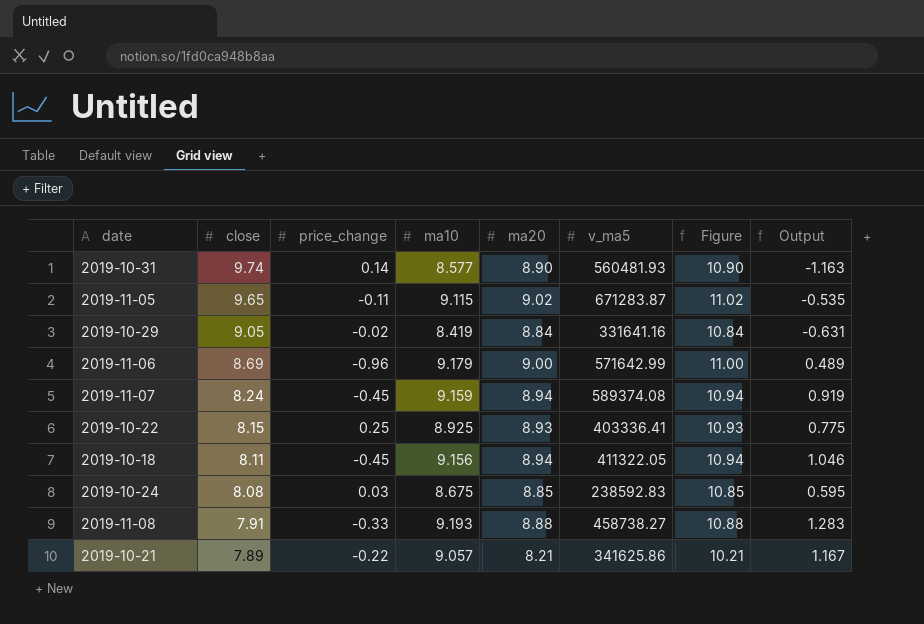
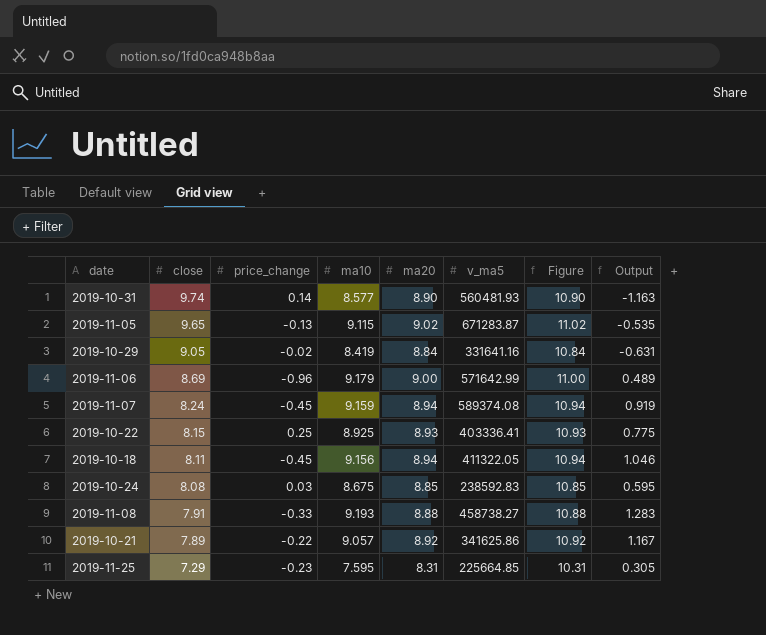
2019-11-05 | price_change: -0.11 -> -0.13
2019-10-21 | ma20: 8.21 -> 8.92
2019-10-21 | Figure: 10.21 -> 10.92
row 2019-11-25: none -> 7.29 | -0.23 | 7.595 | 8.31 | 225664.85 | 10.31 | 0.305

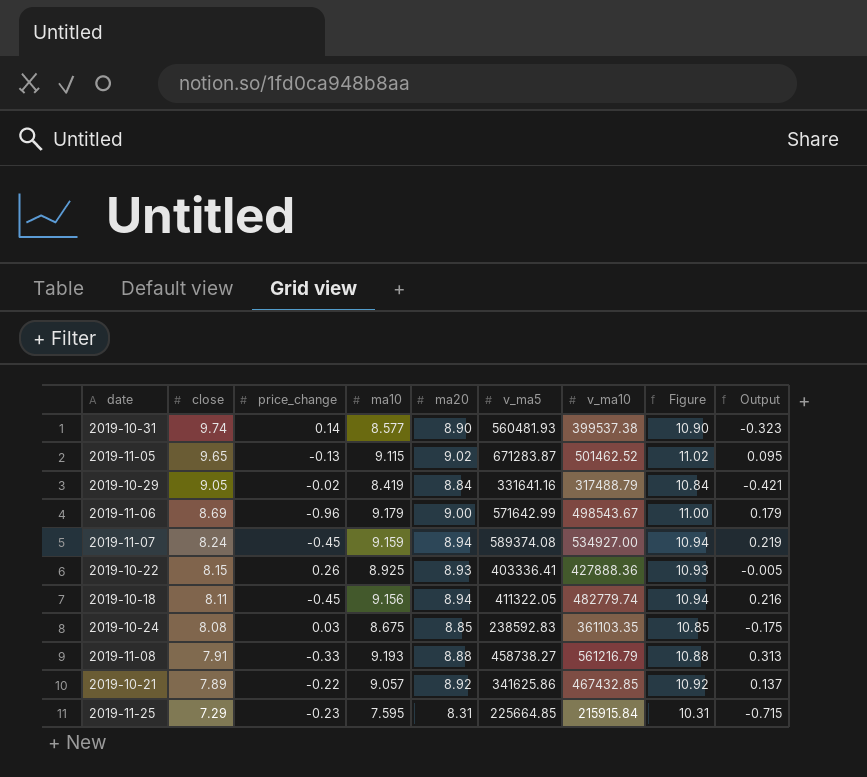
column v_ma10 | position: none -> 7
column Output | formula: [ma10] - [close] -> [ma10] - [ma20]
2019-10-22 | price_change: 0.25 -> 0.26

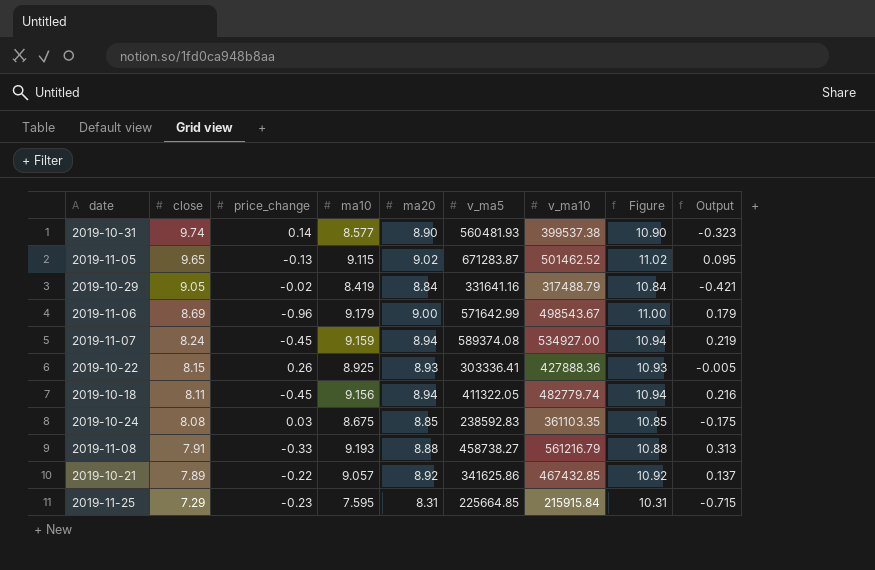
2019-10-22 | v_ma5: 403336.41 -> 303336.41

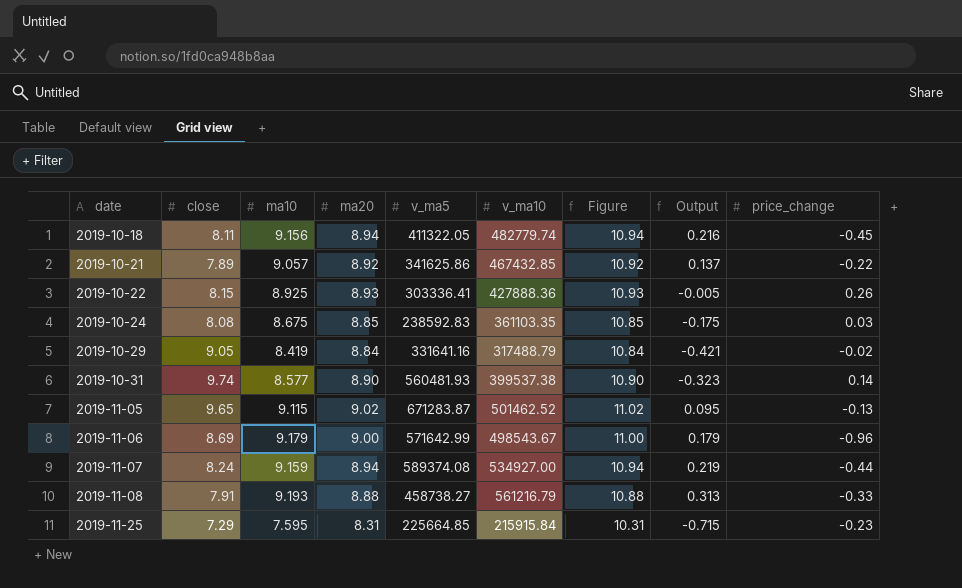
row order: close descending -> date ascending
column price_change | position: 3 -> 9
2019-11-07 | price_change: -0.45 -> -0.44

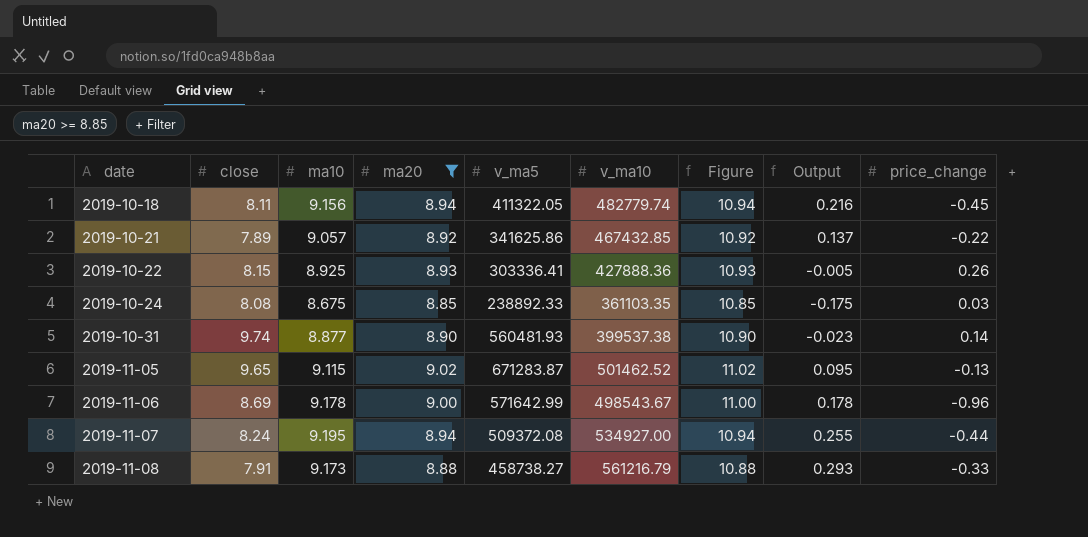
filter: none -> ma20 >= 8.85
2019-10-24 | v_ma5: 238592.83 -> 238892.33
2019-10-31 | ma10: 8.577 -> 8.877
2019-10-31 | Output: -0.323 -> -0.023
2019-11-06 | ma10: 9.179 -> 9.178
2019-11-06 | Output: 0.179 -> 0.178
2019-11-07 | ma10: 9.159 -> 9.195
2019-11-07 | v_ma5: 589374.08 -> 509372.08
2019-11-07 | Output: 0.219 -> 0.255
2019-11-08 | ma10: 9.193 -> 9.173
2019-11-08 | Output: 0.313 -> 0.293

